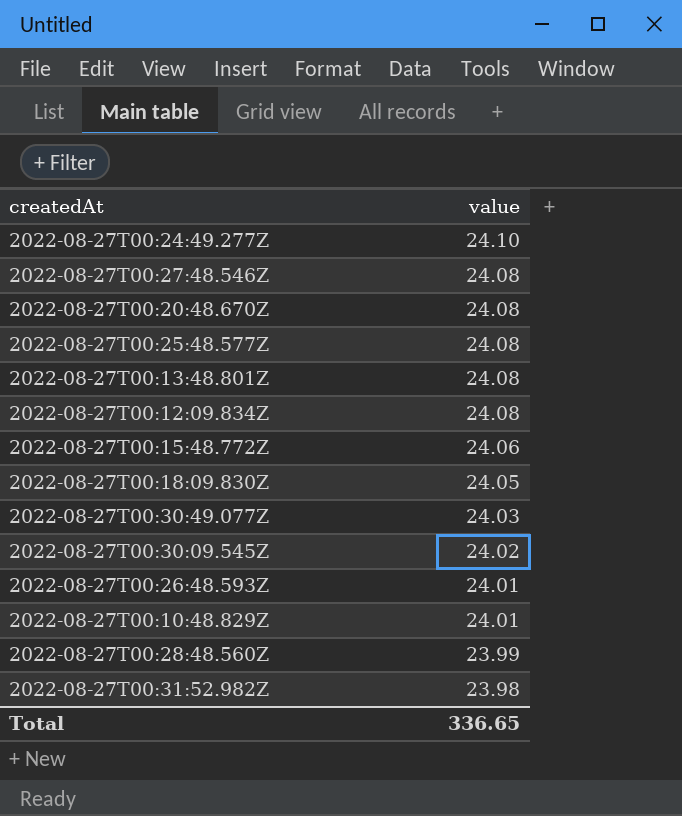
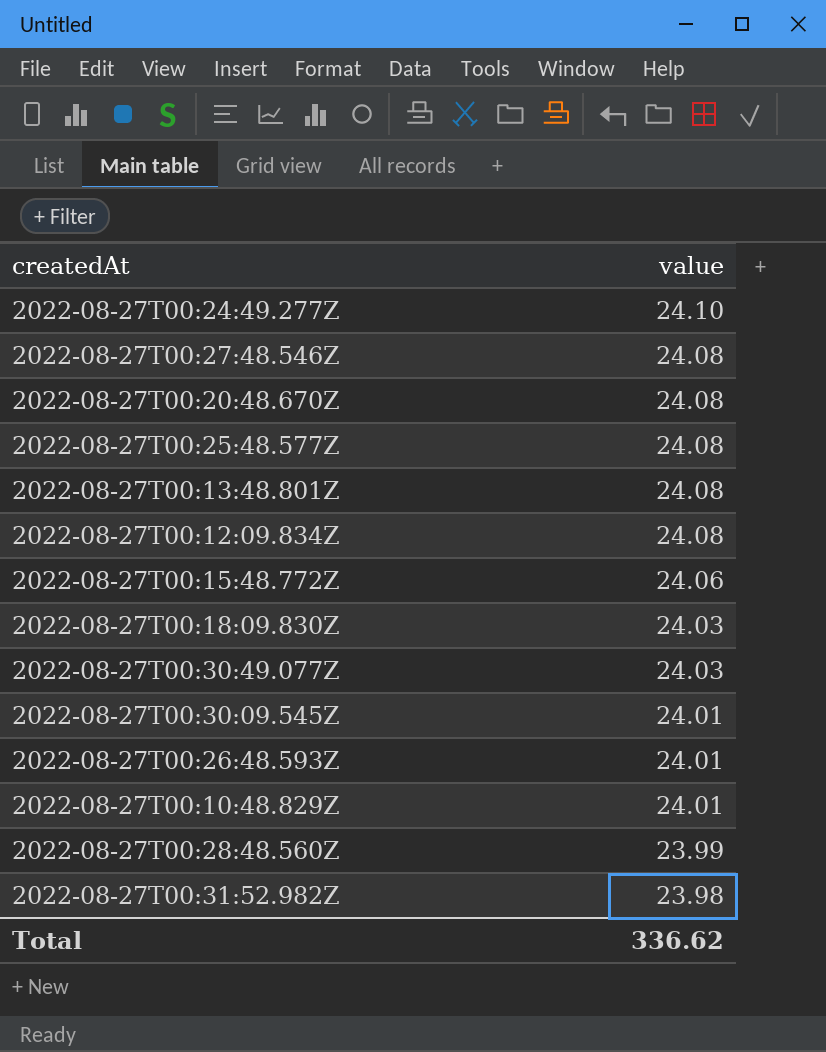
2022-08-27T00:18:09.830Z | value: 24.05 -> 24.03
2022-08-27T00:30:09.545Z | value: 24.02 -> 24.01
Total | value: 336.65 -> 336.62

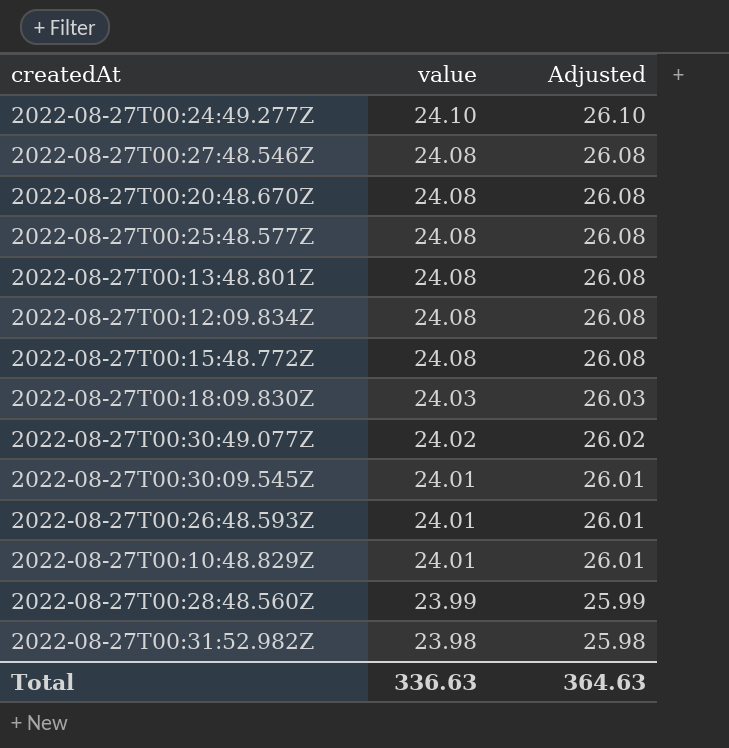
column Adjusted | formula: none -> [value] + 2
2022-08-27T00:15:48.772Z | value: 24.06 -> 24.08
2022-08-27T00:30:49.077Z | value: 24.03 -> 24.02
Total | value: 336.62 -> 336.63

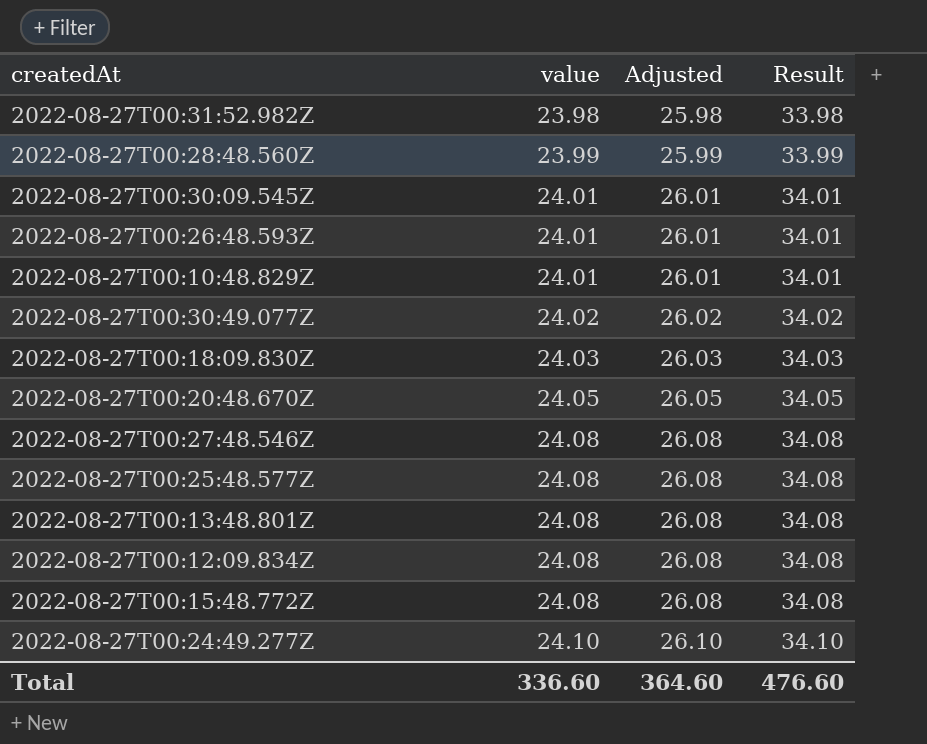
row order: value descending -> value ascending
column Result | formula: none -> [value] + 10
2022-08-27T00:20:48.670Z | value: 24.08 -> 24.05
2022-08-27T00:20:48.670Z | Adjusted: 26.08 -> 26.05
Total | value: 336.63 -> 336.60
Total | Adjusted: 364.63 -> 364.60

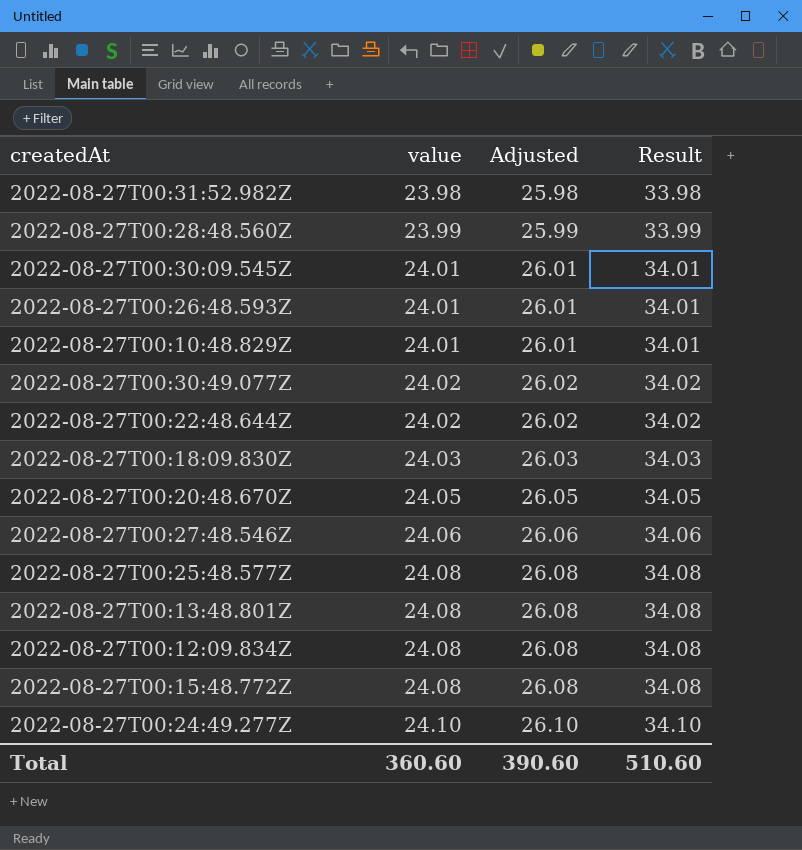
row 2022-08-27T00:22:48.644Z: none -> 24.02 | 26.02 | 34.02
2022-08-27T00:27:48.546Z | value: 24.08 -> 24.06
2022-08-27T00:27:48.546Z | Adjusted: 26.08 -> 26.06
2022-08-27T00:27:48.546Z | Result: 34.08 -> 34.06
Total | value: 336.60 -> 360.60
Total | Adjusted: 364.60 -> 390.60
Total | Result: 476.60 -> 510.60

